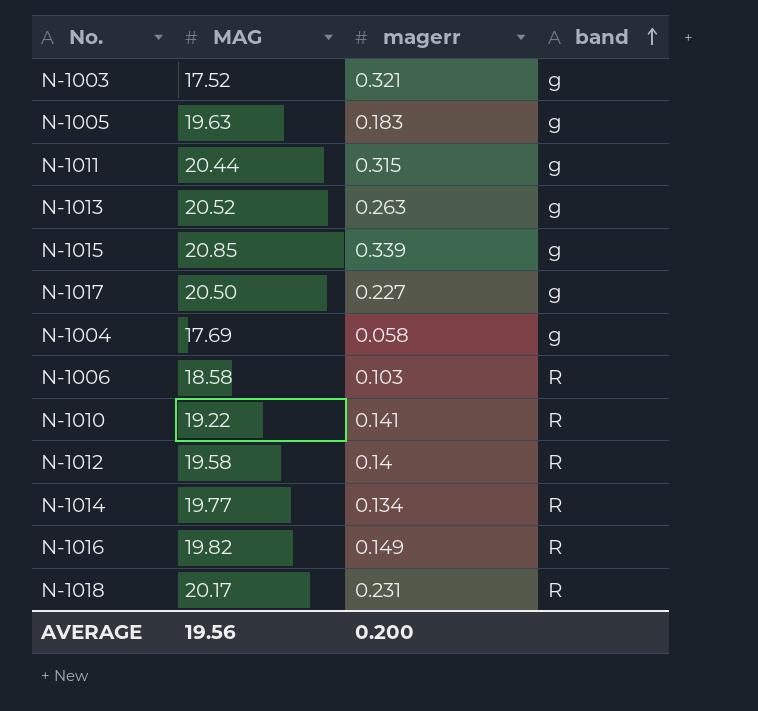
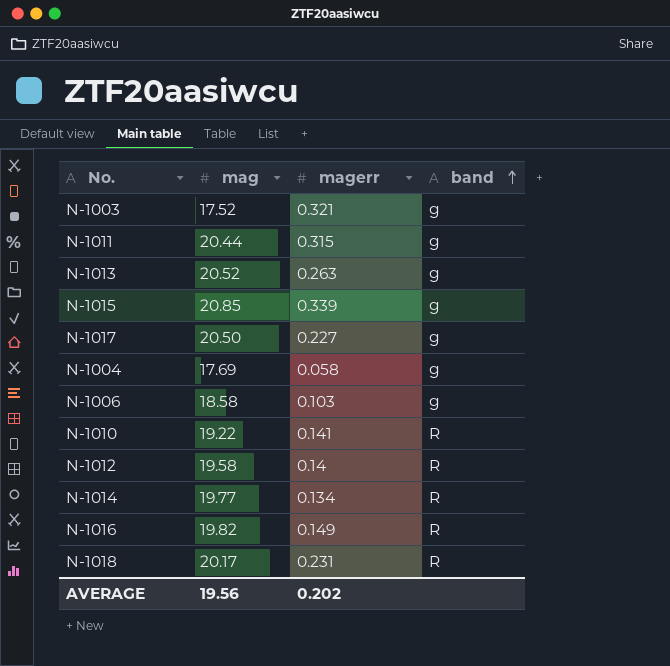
column name: MAG -> mag
row N-1005: 19.63 | 0.183 | g -> none
N-1006 | band: R -> g
AVERAGE | magerr: 0.200 -> 0.202

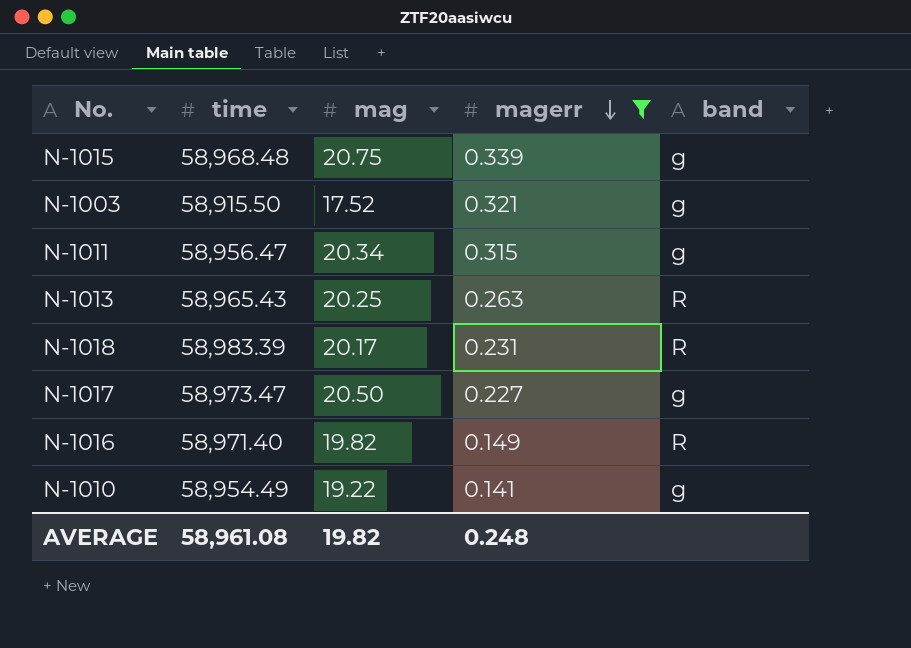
filter: none -> magerr >= 0.141
row order: band ascending -> magerr descending
column time | position: none -> 2
N-1015 | mag: 20.85 -> 20.75
N-1011 | mag: 20.44 -> 20.34
N-1013 | mag: 20.52 -> 20.25
N-1013 | band: g -> R
N-1010 | band: R -> g
AVERAGE | mag: 19.56 -> 19.82
AVERAGE | magerr: 0.202 -> 0.248

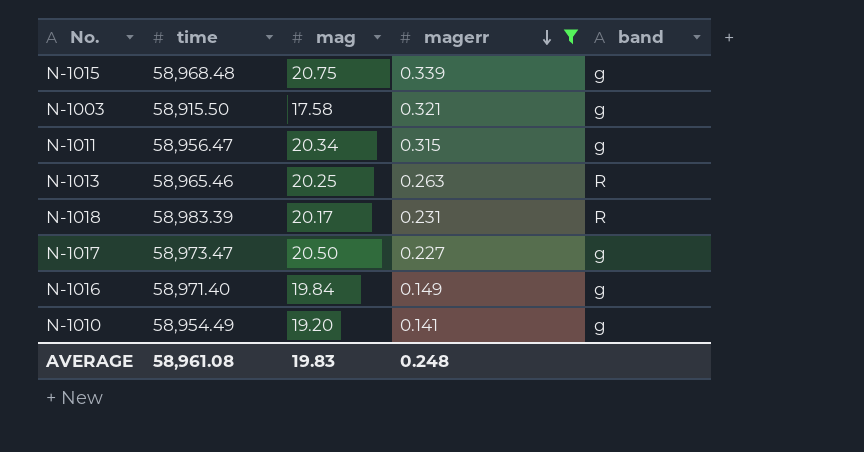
N-1003 | mag: 17.52 -> 17.58
N-1013 | time: 58,965.43 -> 58,965.46
N-1016 | mag: 19.82 -> 19.84
N-1016 | band: R -> g
N-1010 | mag: 19.22 -> 19.20
AVERAGE | mag: 19.82 -> 19.83

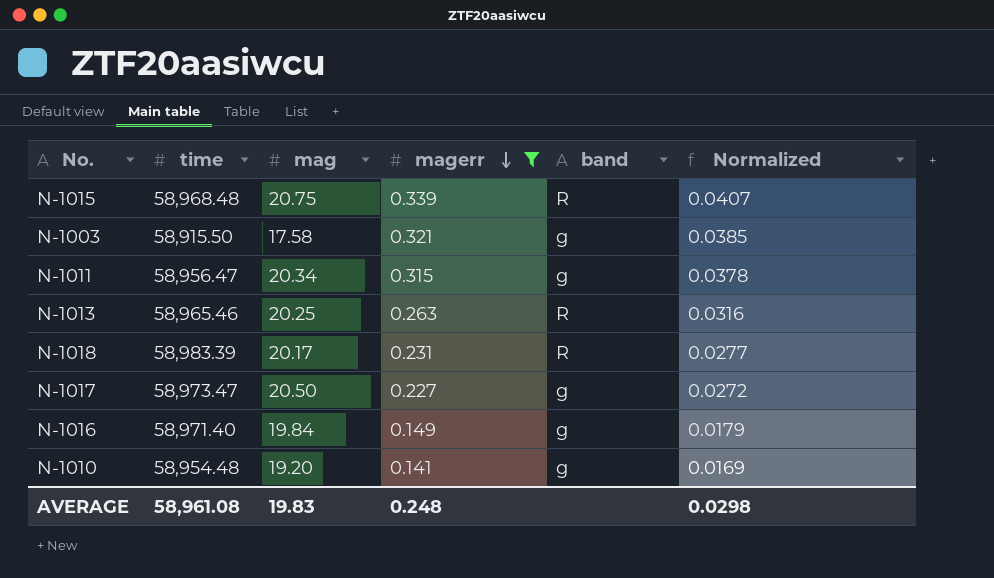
column Normalized | formula: none -> [magerr] * 0.12
N-1015 | band: g -> R
N-1010 | time: 58,954.49 -> 58,954.48

